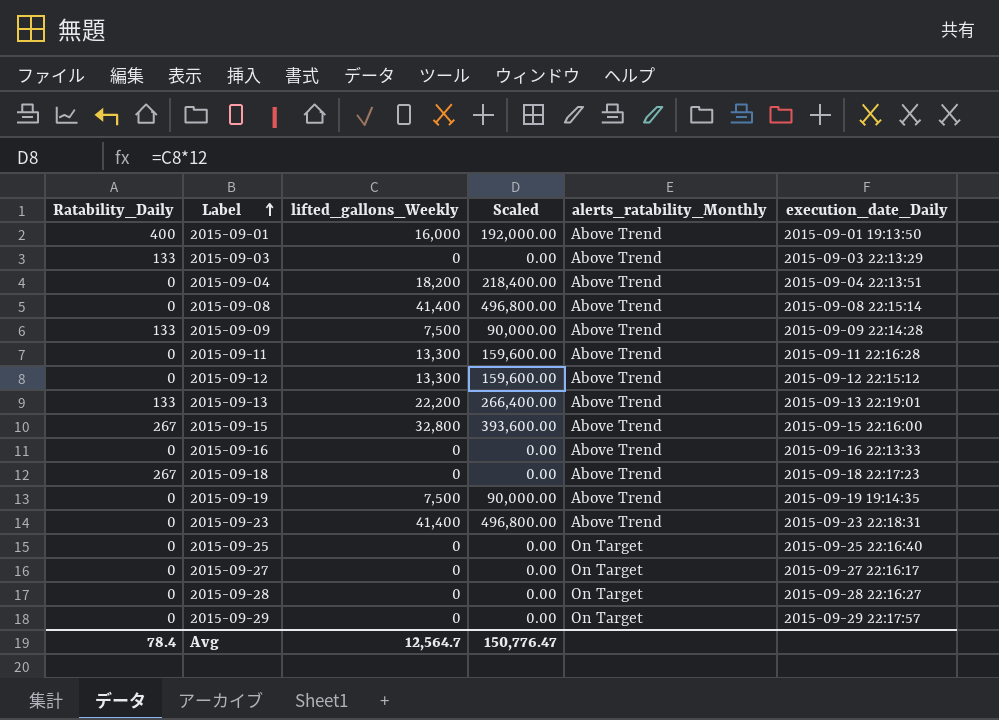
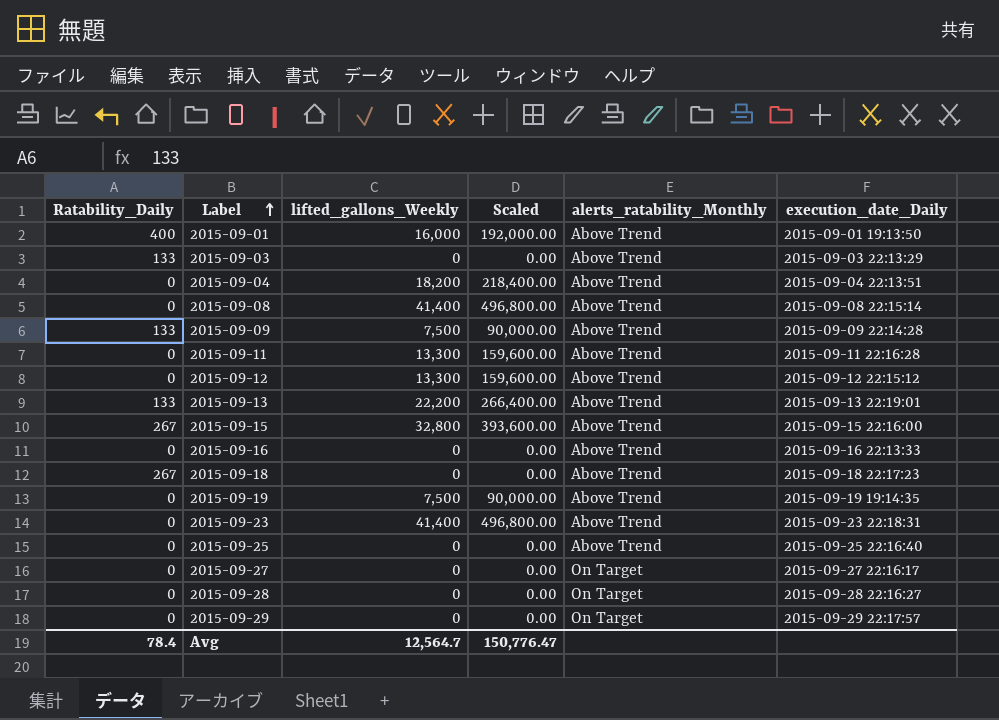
2015-09-25 | alerts_ratability_Monthly: On Target -> Above Trend

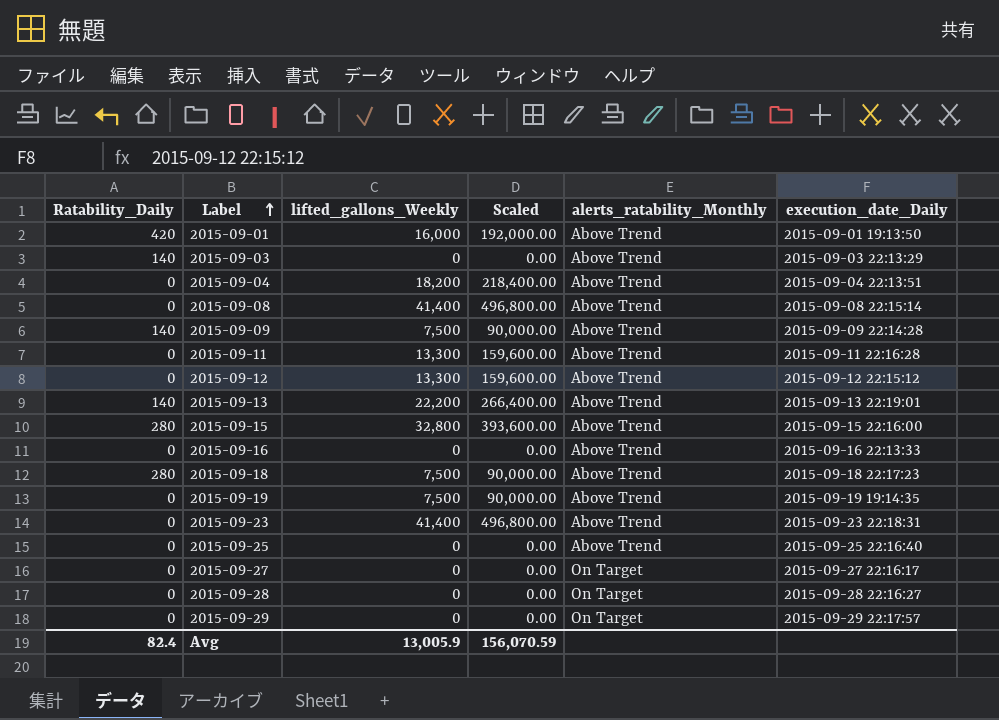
2015-09-01 | Ratability_Daily: 400 -> 420
2015-09-03 | Ratability_Daily: 133 -> 140
2015-09-09 | Ratability_Daily: 133 -> 140
2015-09-13 | Ratability_Daily: 133 -> 140
2015-09-15 | Ratability_Daily: 267 -> 280
2015-09-18 | Ratability_Daily: 267 -> 280
2015-09-18 | lifted_gallons_Weekly: 0 -> 7,500
2015-09-18 | Scaled: 0.00 -> 90,000.00
Avg | Ratability_Daily: 78.4 -> 82.4
Avg | lifted_gallons_Weekly: 12,564.7 -> 13,005.9
Avg | Scaled: 150,776.47 -> 156,070.59

